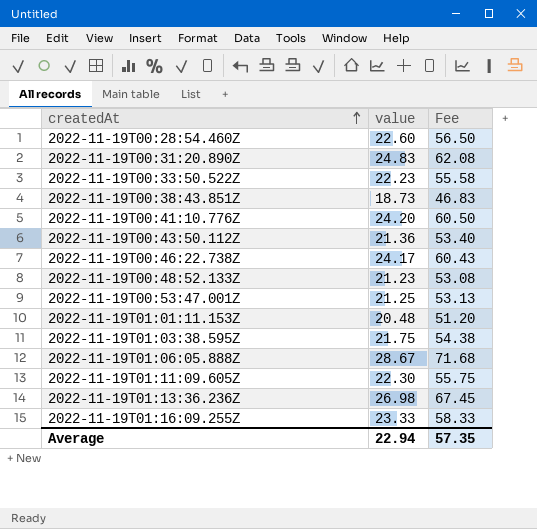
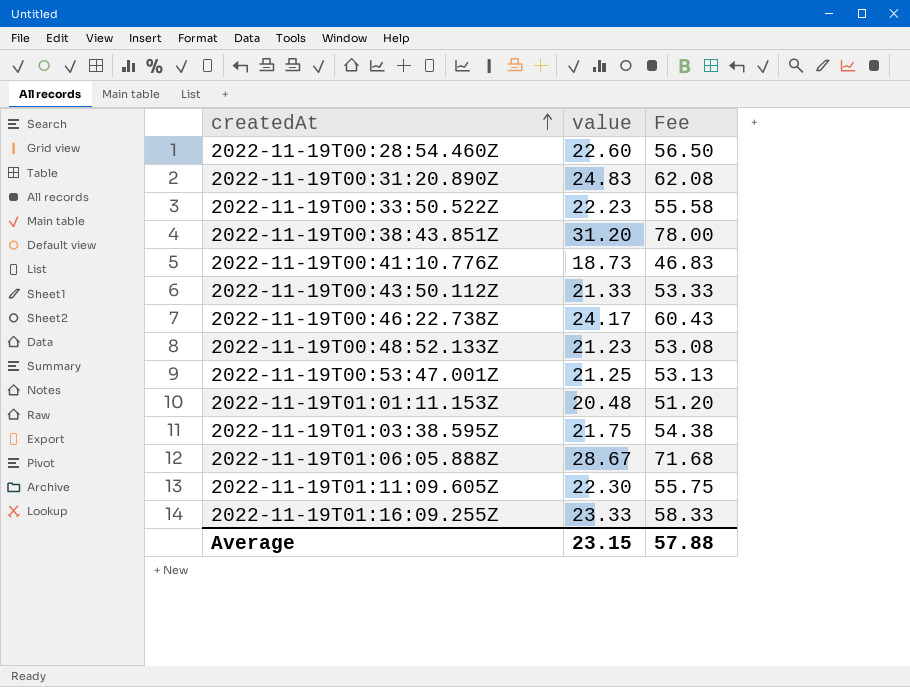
row 2022-11-19T01:13:36.236Z: 26.98 | 67.45 -> none
2022-11-19T00:38:43.851Z | value: 18.73 -> 31.20
2022-11-19T00:38:43.851Z | Fee: 46.83 -> 78.00
2022-11-19T00:41:10.776Z | value: 24.20 -> 18.73
2022-11-19T00:41:10.776Z | Fee: 60.50 -> 46.83
2022-11-19T00:43:50.112Z | value: 21.36 -> 21.33
2022-11-19T00:43:50.112Z | Fee: 53.40 -> 53.33
Average | value: 22.94 -> 23.15
Average | Fee: 57.35 -> 57.88

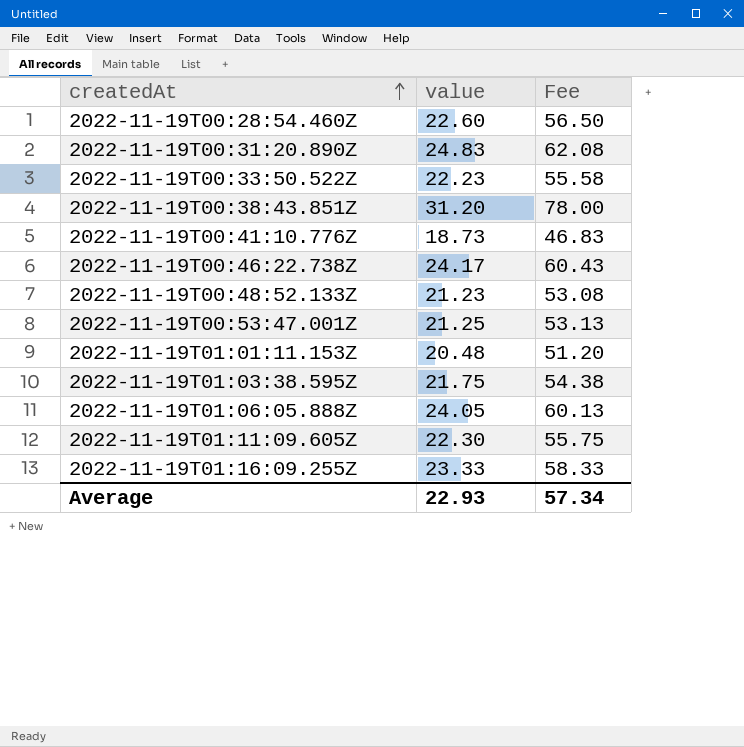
row 2022-11-19T00:43:50.112Z: 21.33 | 53.33 -> none
2022-11-19T01:06:05.888Z | value: 28.67 -> 24.05
2022-11-19T01:06:05.888Z | Fee: 71.68 -> 60.13
Average | value: 23.15 -> 22.93
Average | Fee: 57.88 -> 57.34

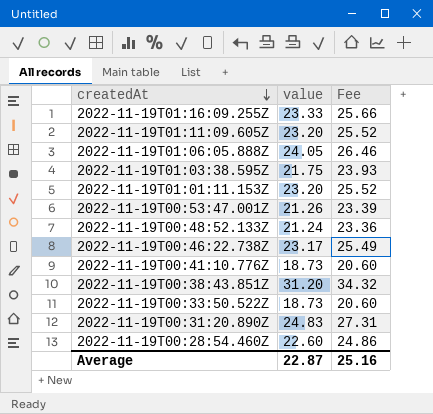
row order: createdAt ascending -> createdAt descending
column Fee | formula: [value] * 2.5 -> [value] * 1.1
2022-11-19T01:11:09.605Z | value: 22.30 -> 23.20
2022-11-19T01:01:11.153Z | value: 20.48 -> 23.20
2022-11-19T00:53:47.001Z | value: 21.25 -> 21.26
2022-11-19T00:48:52.133Z | value: 21.23 -> 21.24
2022-11-19T00:46:22.738Z | value: 24.17 -> 23.17
2022-11-19T00:33:50.522Z | value: 22.23 -> 18.73
Average | value: 22.93 -> 22.87
Average | Fee: 57.34 -> 25.16

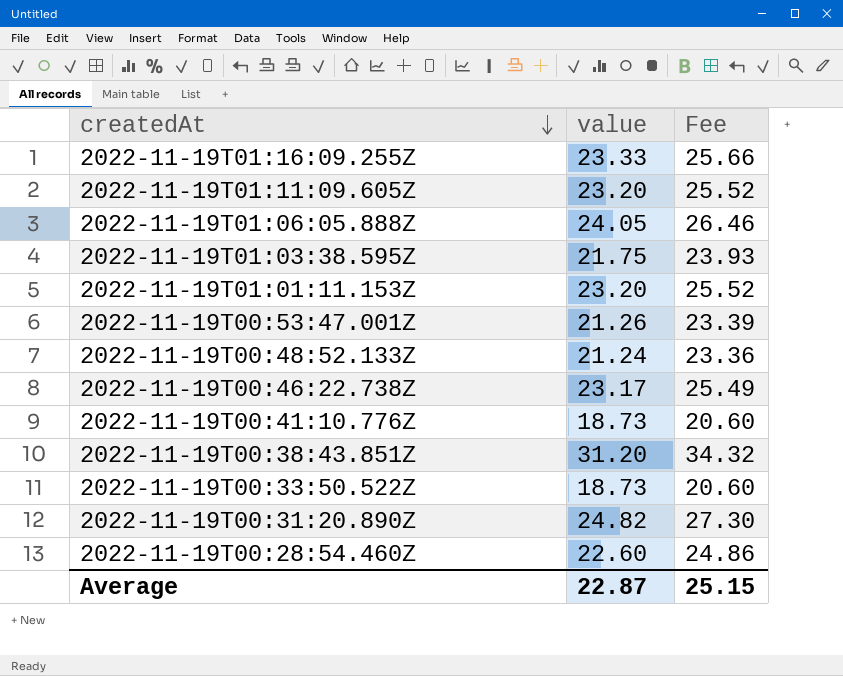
2022-11-19T00:31:20.890Z | value: 24.83 -> 24.82
2022-11-19T00:31:20.890Z | Fee: 27.31 -> 27.30
Average | Fee: 25.16 -> 25.15

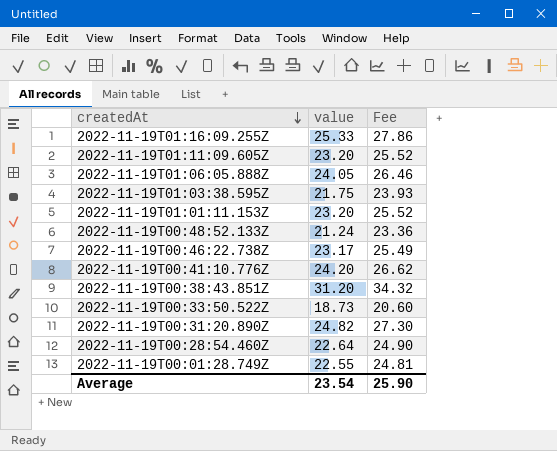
row 2022-11-19T00:53:47.001Z: 21.26 | 23.39 -> none
2022-11-19T01:16:09.255Z | value: 23.33 -> 25.33
2022-11-19T01:16:09.255Z | Fee: 25.66 -> 27.86
2022-11-19T00:41:10.776Z | value: 18.73 -> 24.20
2022-11-19T00:41:10.776Z | Fee: 20.60 -> 26.62
2022-11-19T00:28:54.460Z | value: 22.60 -> 22.64
2022-11-19T00:28:54.460Z | Fee: 24.86 -> 24.90
row 2022-11-19T00:01:28.749Z: none -> 22.55 | 24.81
Average | value: 22.87 -> 23.54
Average | Fee: 25.15 -> 25.90

